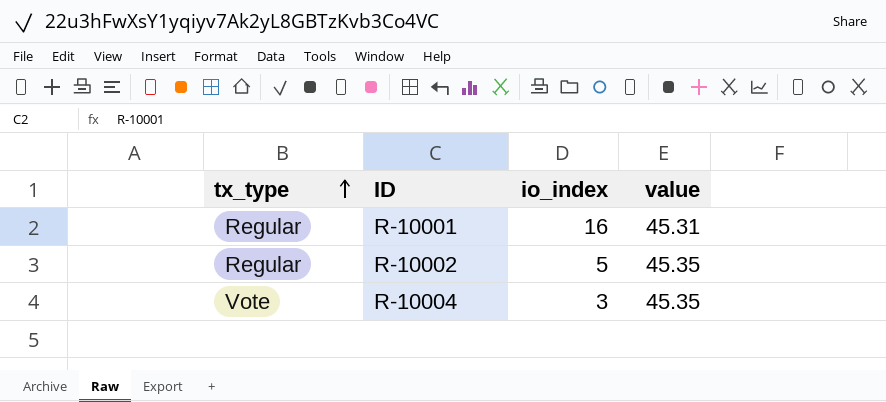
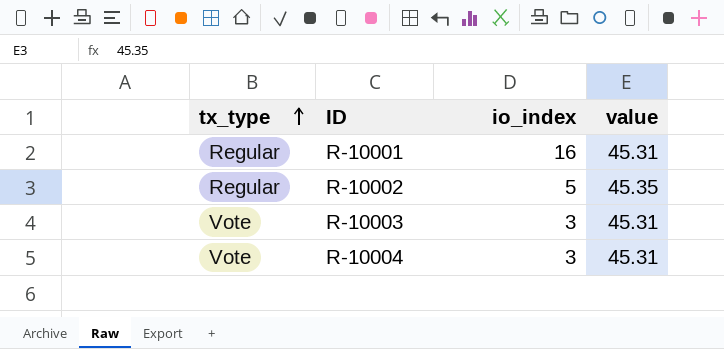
row R-10003: none -> Vote | 3 | 45.31
R-10004 | value: 45.35 -> 45.31

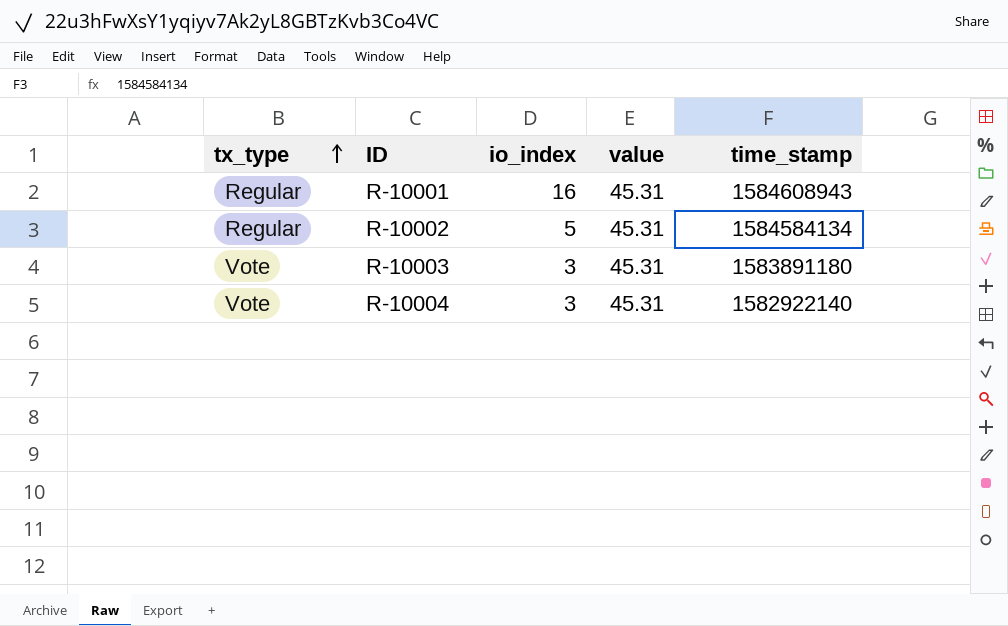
column time_stamp | position: none -> 5
R-10002 | value: 45.35 -> 45.31

